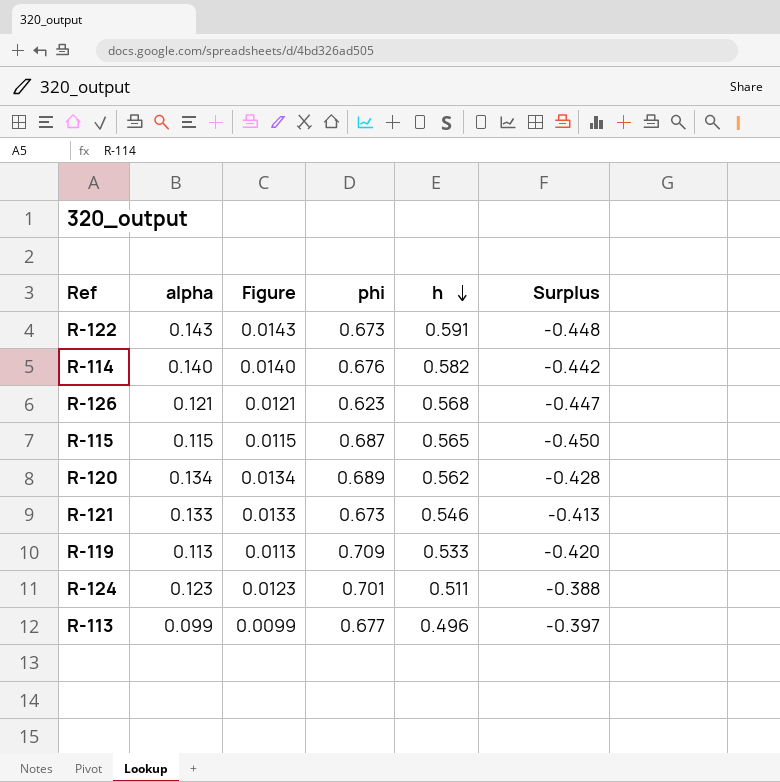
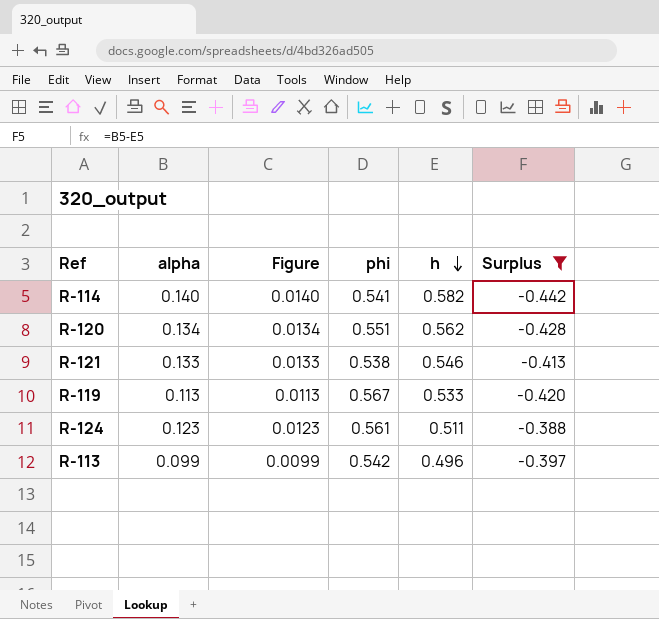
filter: none -> Surplus >= -0.442
R-114 | phi: 0.676 -> 0.541
R-120 | phi: 0.689 -> 0.551
R-121 | phi: 0.673 -> 0.538
R-119 | phi: 0.709 -> 0.567
R-124 | phi: 0.701 -> 0.561
R-113 | phi: 0.677 -> 0.542

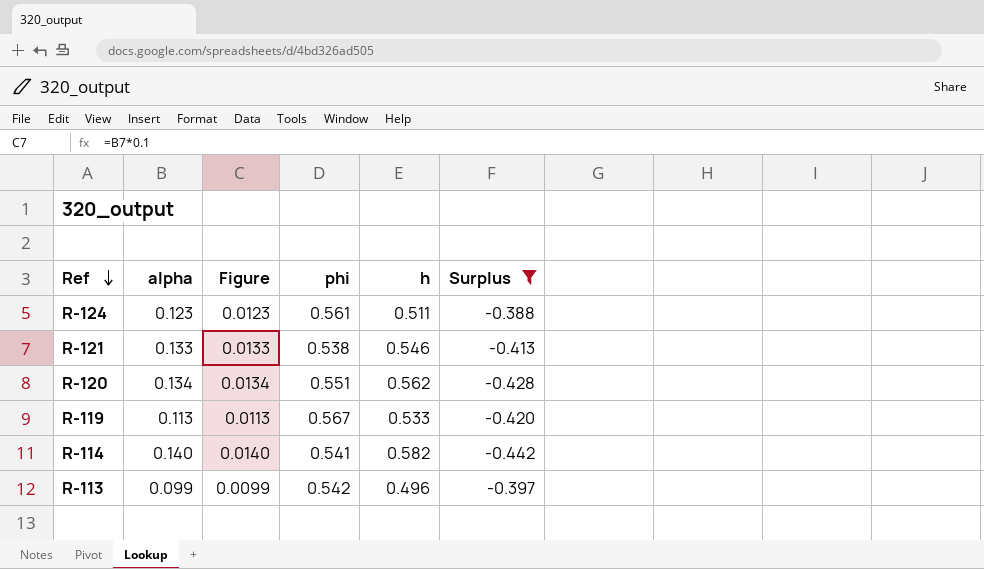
row order: h descending -> Ref descending

